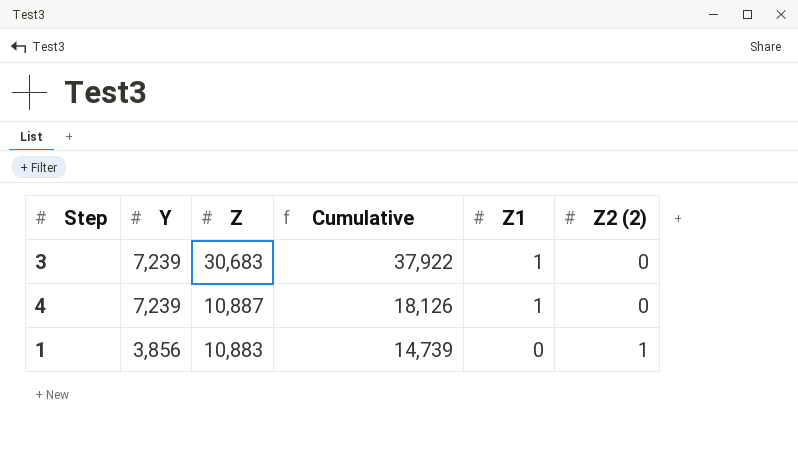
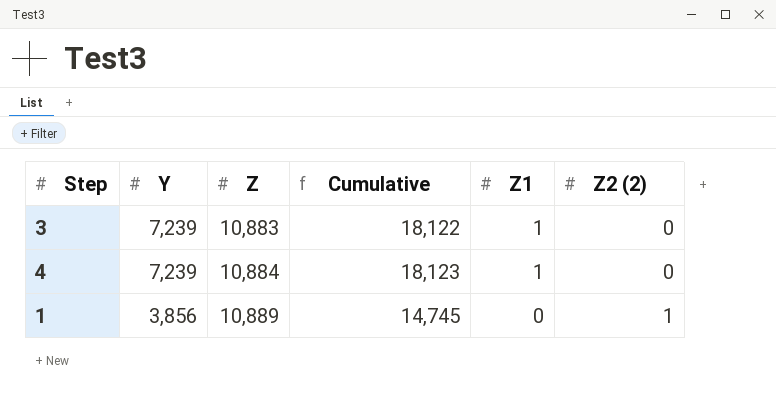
3 | Z: 30,683 -> 10,883
3 | Cumulative: 37,922 -> 18,122
4 | Z: 10,887 -> 10,884
4 | Cumulative: 18,126 -> 18,123
1 | Z: 10,883 -> 10,889
1 | Cumulative: 14,739 -> 14,745

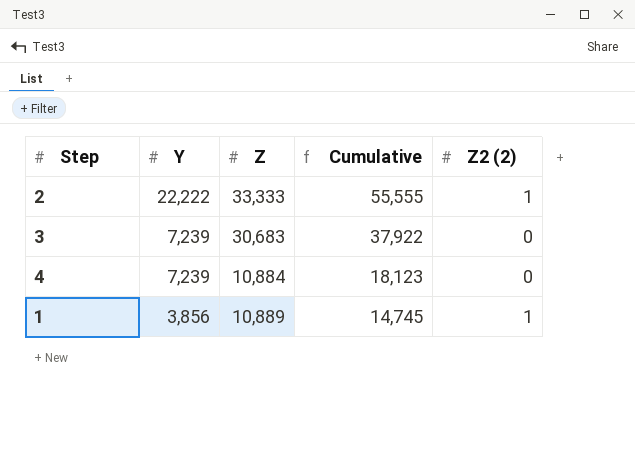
column Z1 | position: 5 -> none
row 2: none -> 22,222 | 33,333 | 55,555 | 1
3 | Z: 10,883 -> 30,683
3 | Cumulative: 18,122 -> 37,922

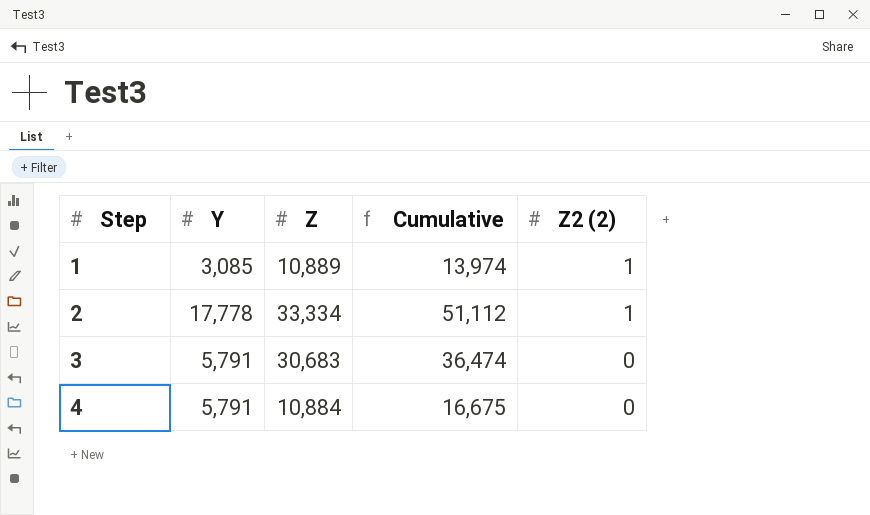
row order: Y descending -> Step ascending
1 | Y: 3,856 -> 3,085
1 | Cumulative: 14,745 -> 13,974
2 | Y: 22,222 -> 17,778
2 | Z: 33,333 -> 33,334
2 | Cumulative: 55,555 -> 51,112
3 | Y: 7,239 -> 5,791
3 | Cumulative: 37,922 -> 36,474
4 | Y: 7,239 -> 5,791
4 | Cumulative: 18,123 -> 16,675

